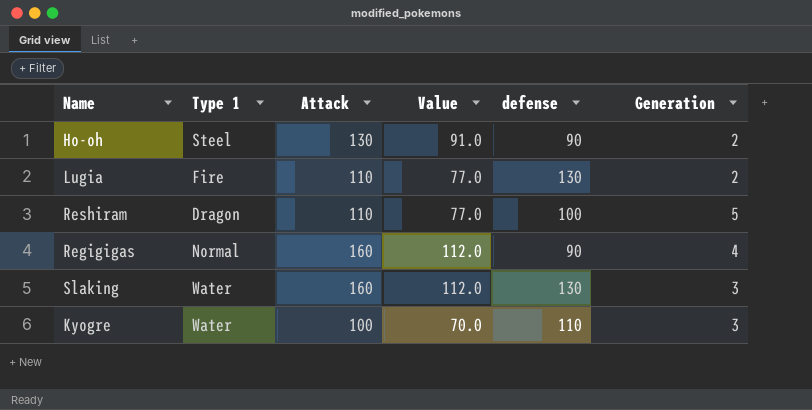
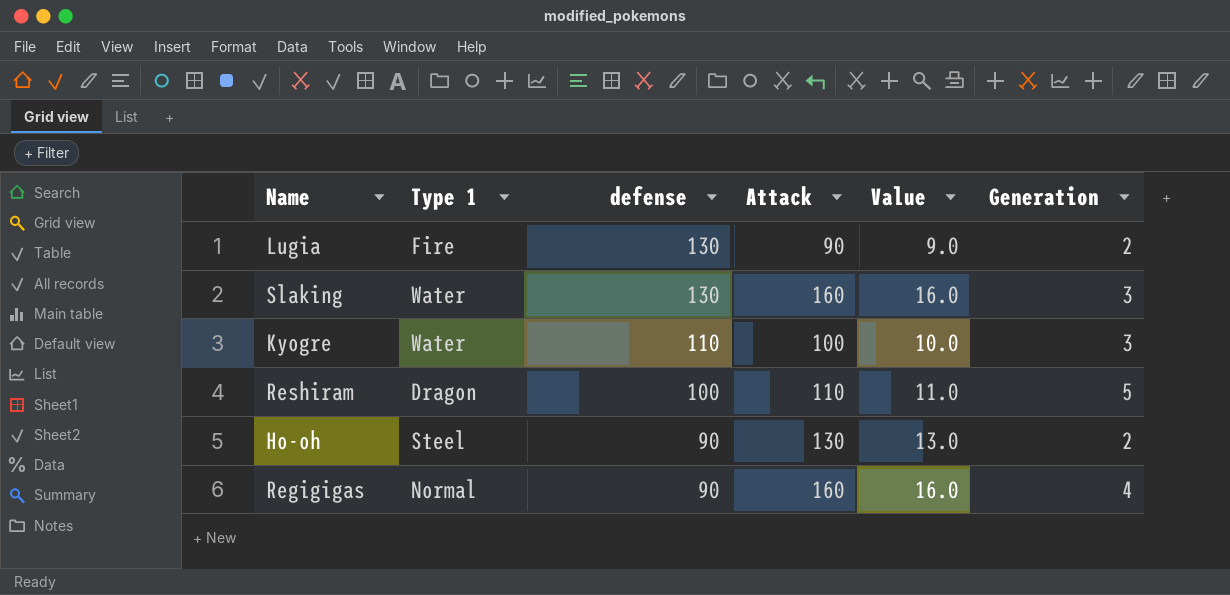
row order: none -> defense descending
column defense | position: 5 -> 3
column Value | formula: [Attack] * 0.7 -> [Attack] * 0.1
Lugia | Attack: 110 -> 90

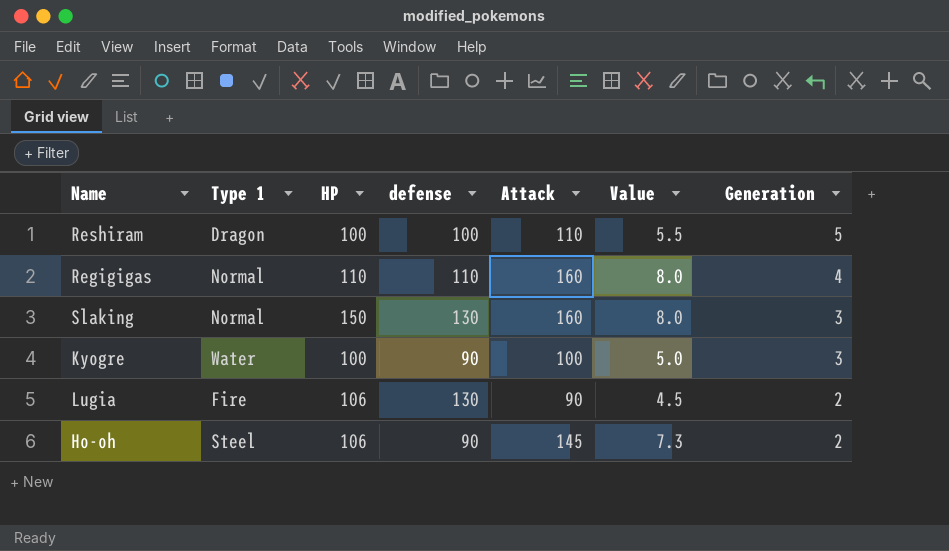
row order: defense descending -> Generation descending
column HP | position: none -> 3
column Value | formula: [Attack] * 0.1 -> [Attack] * 0.05
Regigigas | defense: 90 -> 110
Slaking | Type 1: Water -> Normal
Kyogre | defense: 110 -> 90
Ho-oh | Attack: 130 -> 145

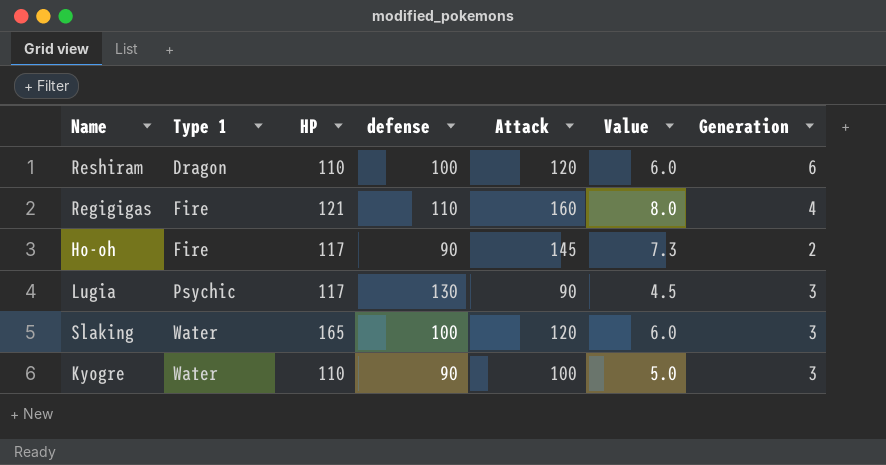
row order: Generation descending -> Type 1 ascending
Reshiram | HP: 100 -> 110
Reshiram | Attack: 110 -> 120
Reshiram | Value: 5.5 -> 6.0
Reshiram | Generation: 5 -> 6
Regigigas | Type 1: Normal -> Fire
Regigigas | HP: 110 -> 121
Ho-oh | Type 1: Steel -> Fire
Ho-oh | HP: 106 -> 117
Lugia | Type 1: Fire -> Psychic
Lugia | HP: 106 -> 117
Lugia | Generation: 2 -> 3
Slaking | Type 1: Normal -> Water
Slaking | HP: 150 -> 165
Slaking | defense: 130 -> 100
Slaking | Attack: 160 -> 120
Slaking | Value: 8.0 -> 6.0
Kyogre | HP: 100 -> 110

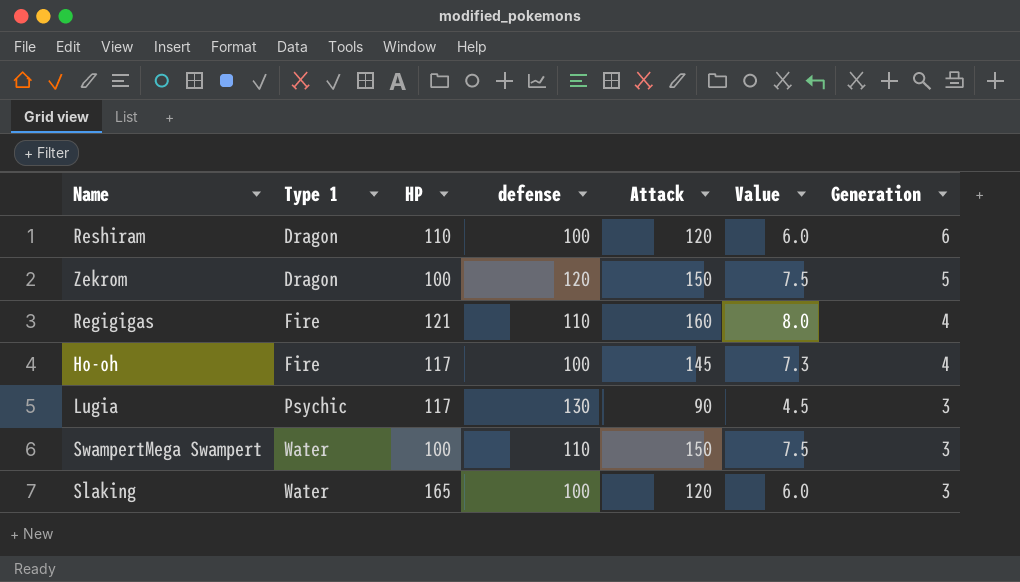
row Kyogre: Water | 110 | 90 | 100 | 5.0 | 3 -> none
row Zekrom: none -> Dragon | 100 | 120 | 150 | 7.5 | 5
Ho-oh | defense: 90 -> 100
Ho-oh | Generation: 2 -> 4
row SwampertMega Swampert: none -> Water | 100 | 110 | 150 | 7.5 | 3

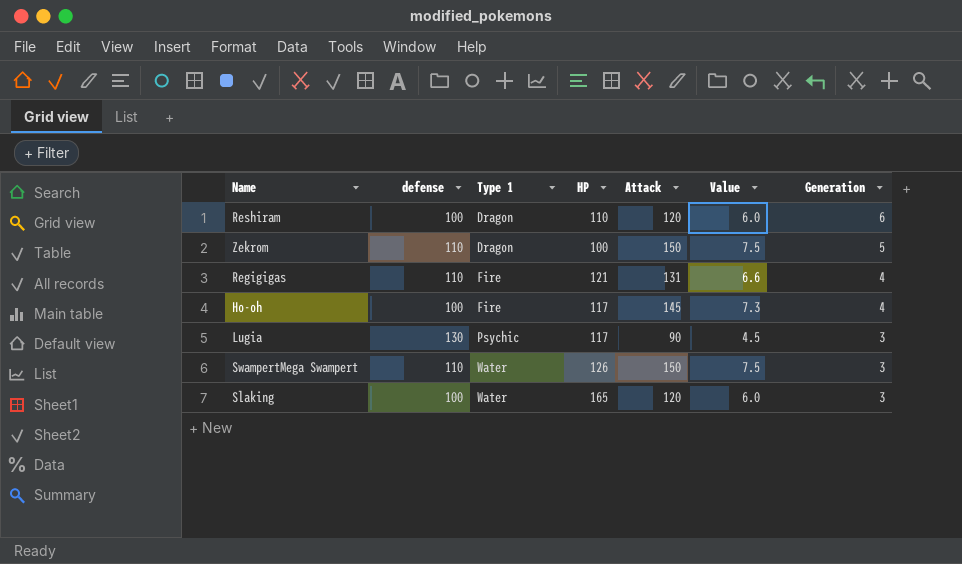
column defense | position: 4 -> 2
Zekrom | defense: 120 -> 110
Regigigas | Attack: 160 -> 131
Regigigas | Value: 8.0 -> 6.6
SwampertMega Swampert | HP: 100 -> 126

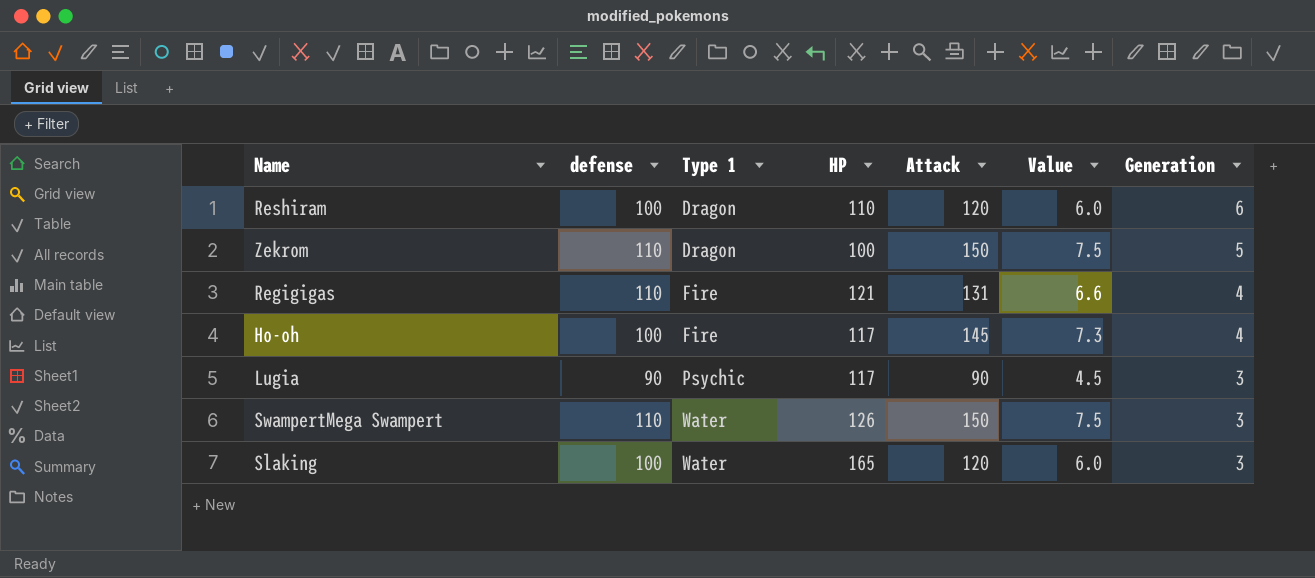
Lugia | defense: 130 -> 90

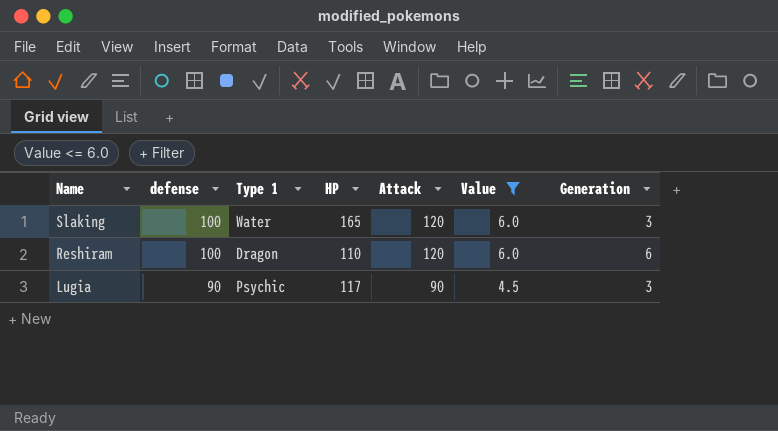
filter: none -> Value <= 6.0
row order: Type 1 ascending -> Name descending

